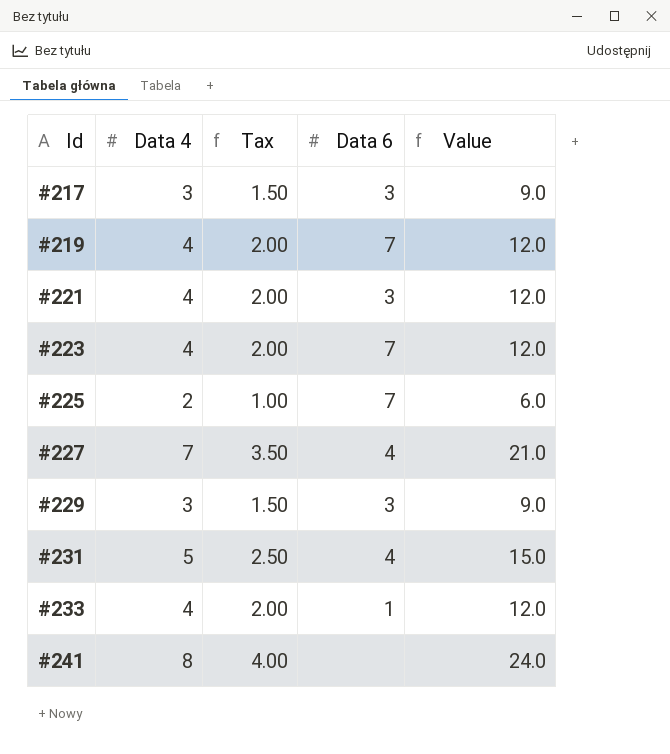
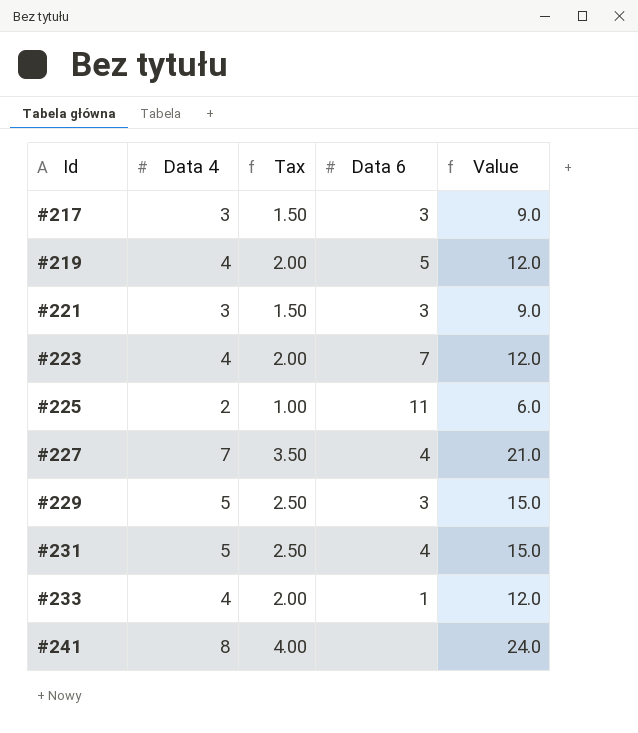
#219 | Data 6: 7 -> 5
#221 | Data 4: 4 -> 3
#221 | Tax: 2.00 -> 1.50
#221 | Value: 12.0 -> 9.0
#225 | Data 6: 7 -> 11
#229 | Data 4: 3 -> 5
#229 | Tax: 1.50 -> 2.50
#229 | Value: 9.0 -> 15.0

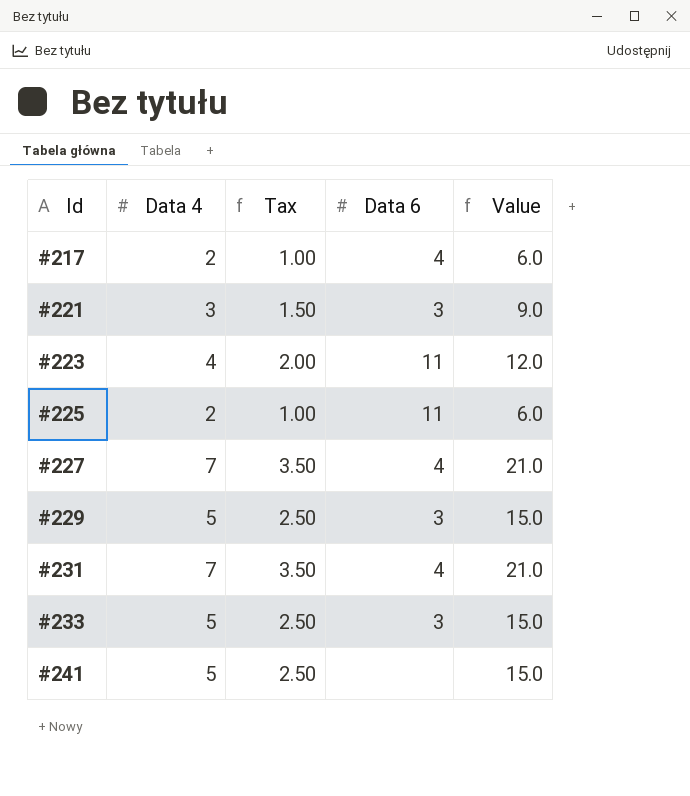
row #219: 4 | 2.00 | 5 | 12.0 -> none
#217 | Data 4: 3 -> 2
#217 | Tax: 1.50 -> 1.00
#217 | Data 6: 3 -> 4
#217 | Value: 9.0 -> 6.0
#223 | Data 6: 7 -> 11
#231 | Data 4: 5 -> 7
#231 | Tax: 2.50 -> 3.50
#231 | Value: 15.0 -> 21.0
#233 | Data 4: 4 -> 5
#233 | Tax: 2.00 -> 2.50
#233 | Data 6: 1 -> 3
#233 | Value: 12.0 -> 15.0
#241 | Data 4: 8 -> 5
#241 | Tax: 4.00 -> 2.50
#241 | Value: 24.0 -> 15.0

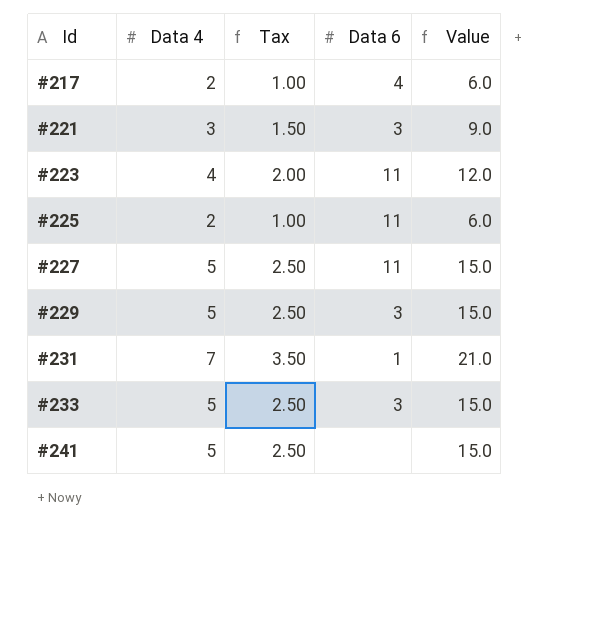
#227 | Data 4: 7 -> 5
#227 | Tax: 3.50 -> 2.50
#227 | Data 6: 4 -> 11
#227 | Value: 21.0 -> 15.0
#231 | Data 6: 4 -> 1

